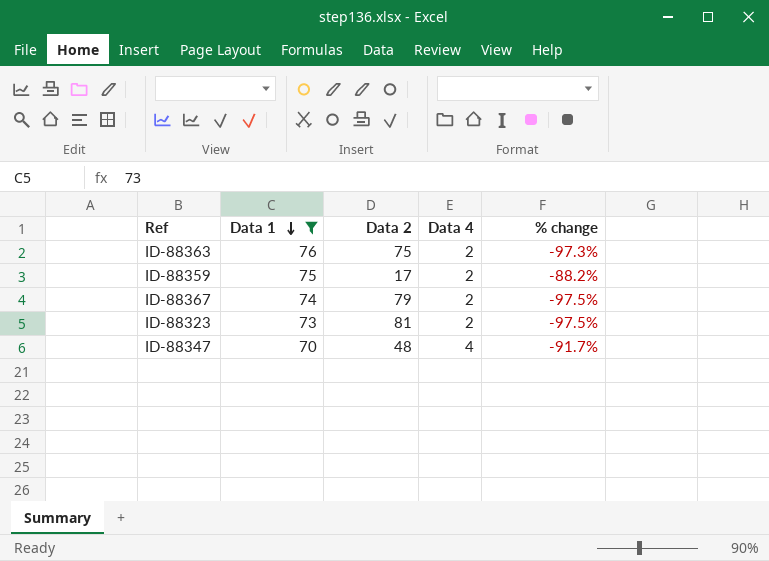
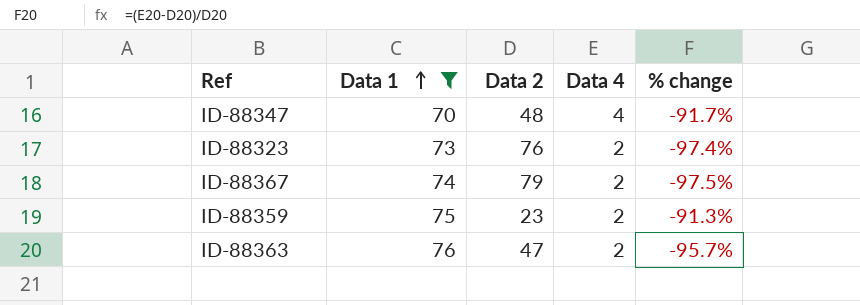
row order: Data 1 descending -> Data 1 ascending
ID-88323 | Data 2: 81 -> 76
ID-88323 | % change: -97.5% -> -97.4%
ID-88359 | Data 2: 17 -> 23
ID-88359 | % change: -88.2% -> -91.3%
ID-88363 | Data 2: 75 -> 47
ID-88363 | % change: -97.3% -> -95.7%

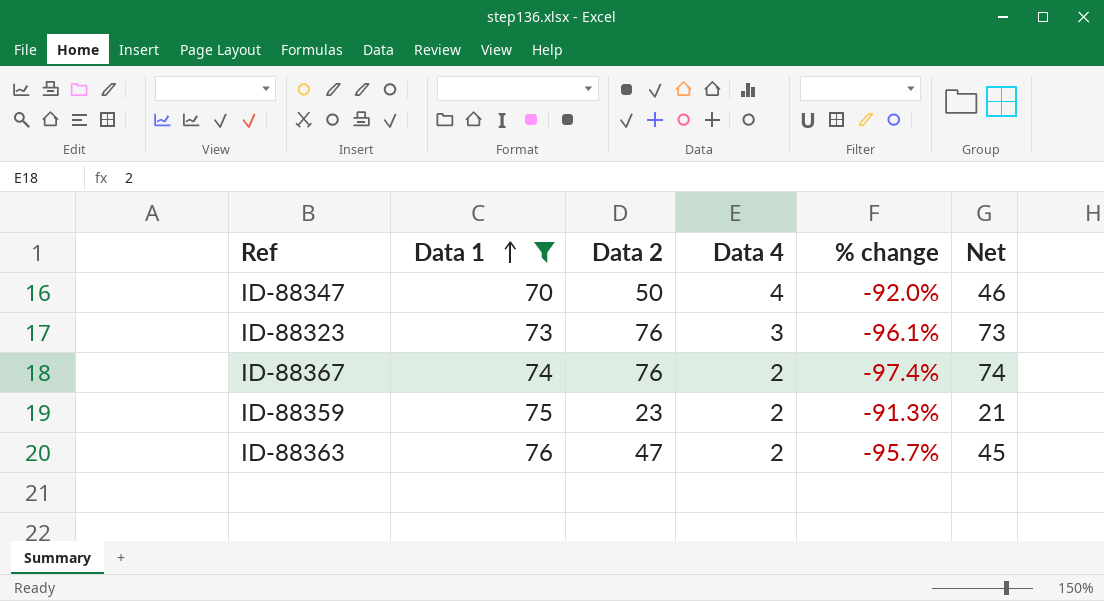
column Net | formula: none -> [Data 2] - [Data 4]
ID-88347 | Data 2: 48 -> 50
ID-88347 | % change: -91.7% -> -92.0%
ID-88323 | Data 4: 2 -> 3
ID-88323 | % change: -97.4% -> -96.1%
ID-88367 | Data 2: 79 -> 76
ID-88367 | % change: -97.5% -> -97.4%

